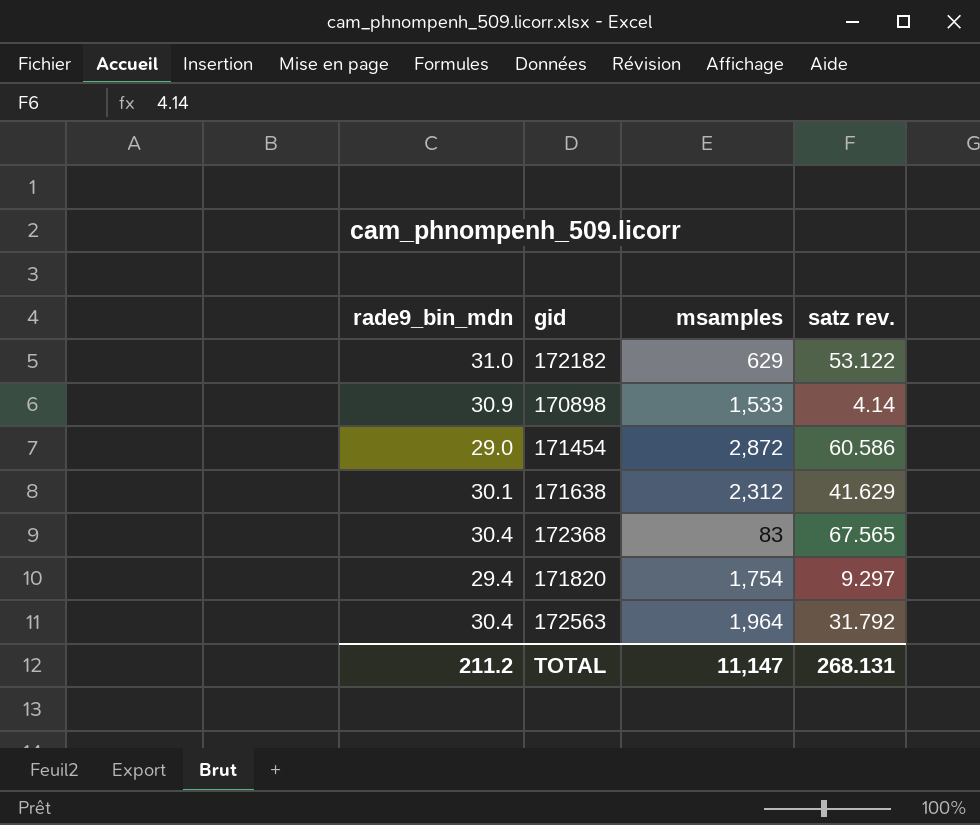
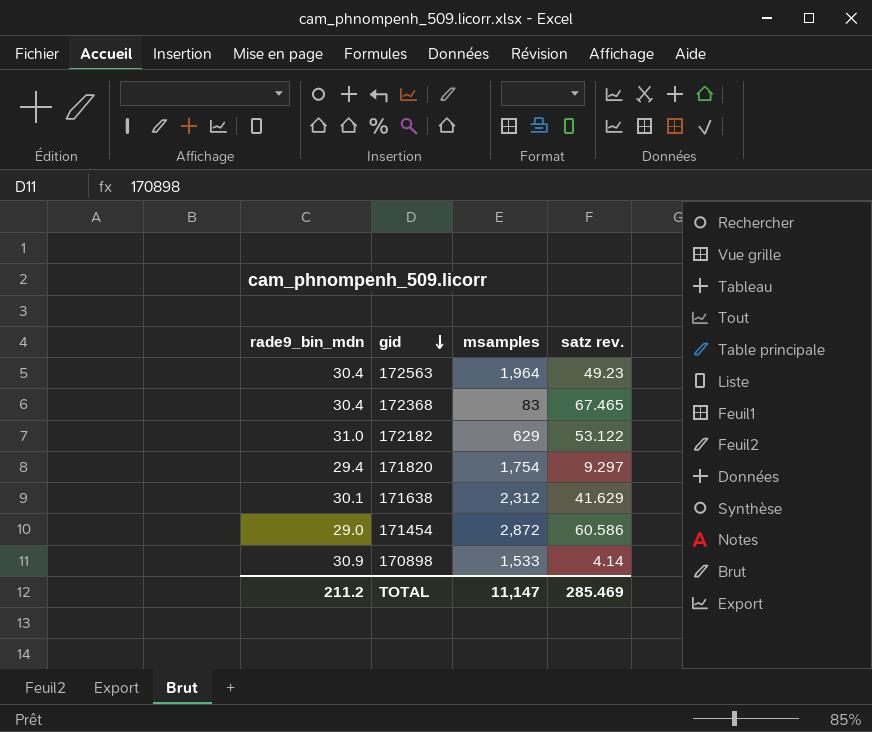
row order: none -> gid descending
172563 | satz rev.: 31.792 -> 49.23
172368 | satz rev.: 67.565 -> 67.465
TOTAL | satz rev.: 268.131 -> 285.469

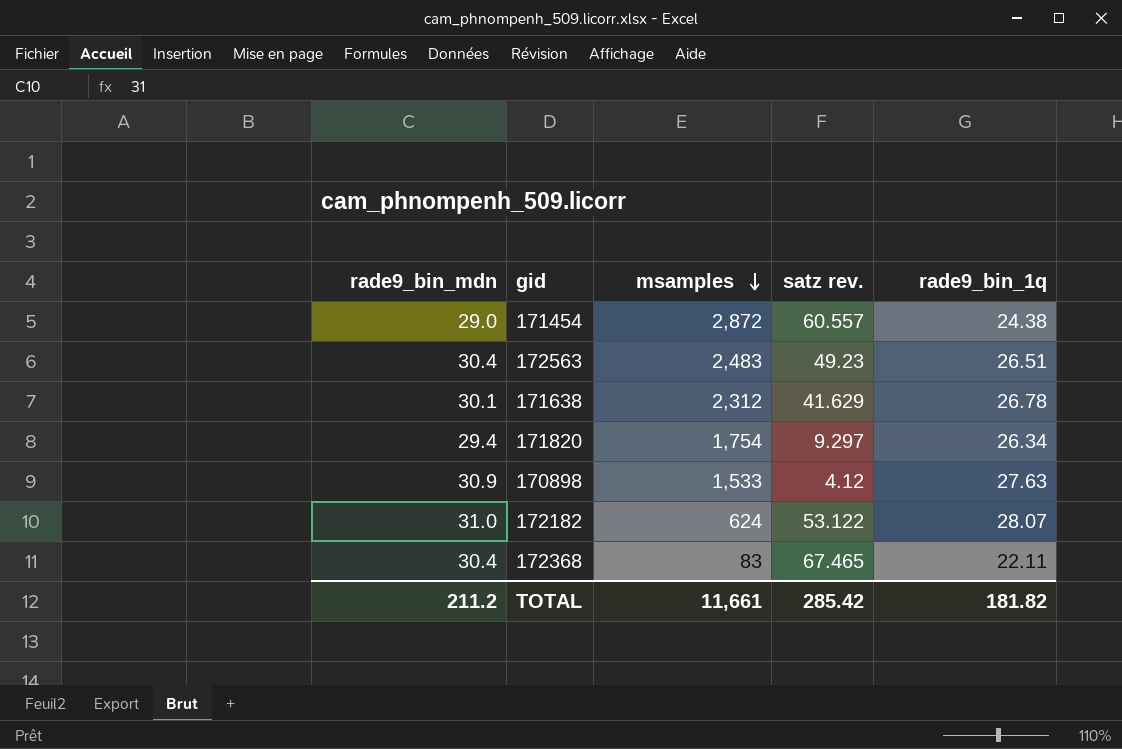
row order: gid descending -> msamples descending
column rade9_bin_1q | position: none -> 5
171454 | satz rev.: 60.586 -> 60.557
172563 | msamples: 1,964 -> 2,483
170898 | satz rev.: 4.14 -> 4.12
172182 | msamples: 629 -> 624
TOTAL | msamples: 11,147 -> 11,661
TOTAL | satz rev.: 285.469 -> 285.42

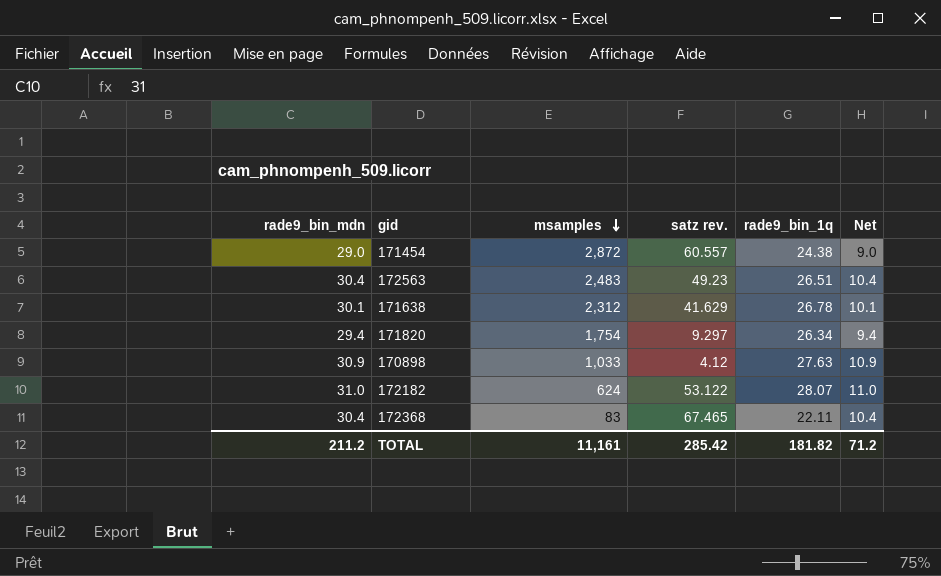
column Net | formula: none -> [rade9_bin_mdn] - 20
170898 | msamples: 1,533 -> 1,033
TOTAL | msamples: 11,661 -> 11,161

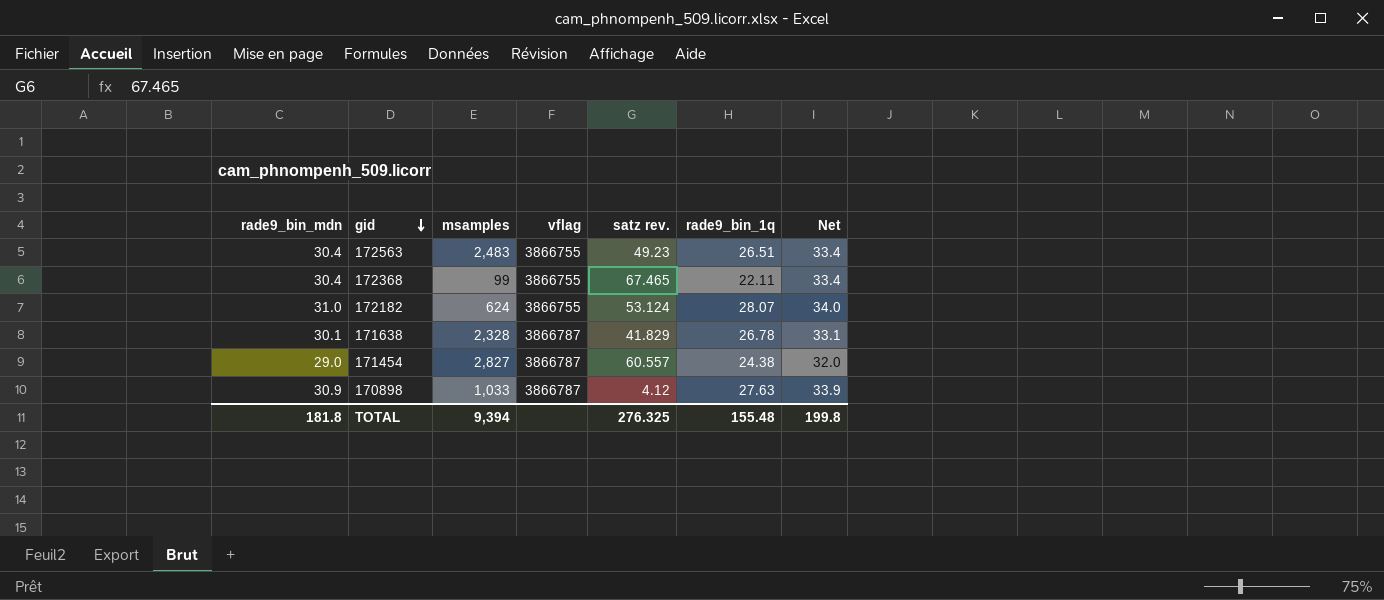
row order: msamples descending -> gid descending
column vflag | position: none -> 4
column Net | formula: [rade9_bin_mdn] - 20 -> [rade9_bin_mdn] + 3
row 171820: 29.4 | 1,754 | 9.297 | 26.34 | 9.4 -> none
172368 | msamples: 83 -> 99
172182 | satz rev.: 53.122 -> 53.124
171638 | msamples: 2,312 -> 2,328
171638 | satz rev.: 41.629 -> 41.829
171454 | msamples: 2,872 -> 2,827
TOTAL | rade9_bin_mdn: 211.2 -> 181.8
TOTAL | msamples: 11,161 -> 9,394
TOTAL | satz rev.: 285.42 -> 276.325
TOTAL | rade9_bin_1q: 181.82 -> 155.48
TOTAL | Net: 71.2 -> 199.8

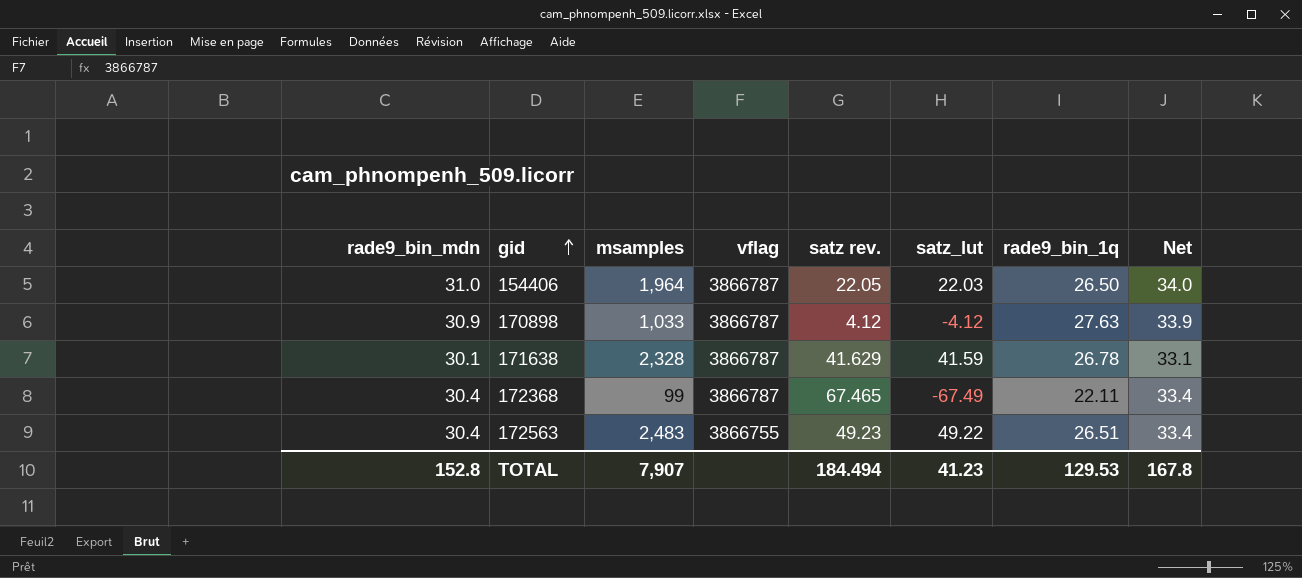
row order: gid descending -> gid ascending
column satz_lut | position: none -> 6
row 172182: 31.0 | 624 | 3866755 | 53.124 | 28.07 | 34.0 -> none
row 171454: 29.0 | 2,827 | 3866787 | 60.557 | 24.38 | 32.0 -> none
row 154406: none -> 31.0 | 1,964 | 3866787 | 22.05 | 22.03 | 26.50 | 34.0
171638 | satz rev.: 41.829 -> 41.629
172368 | vflag: 3866755 -> 3866787
TOTAL | rade9_bin_mdn: 181.8 -> 152.8
TOTAL | msamples: 9,394 -> 7,907
TOTAL | satz rev.: 276.325 -> 184.494
TOTAL | rade9_bin_1q: 155.48 -> 129.53
TOTAL | Net: 199.8 -> 167.8

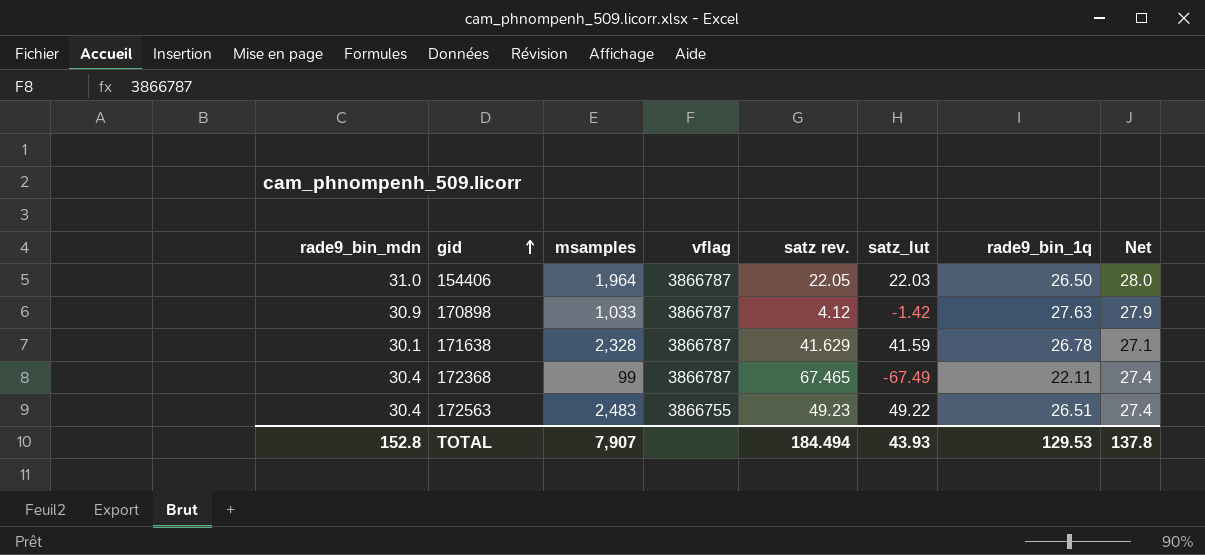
column Net | formula: [rade9_bin_mdn] + 3 -> [rade9_bin_mdn] - 3
170898 | satz_lut: -4.12 -> -1.42
TOTAL | satz_lut: 41.23 -> 43.93
TOTAL | Net: 167.8 -> 137.8

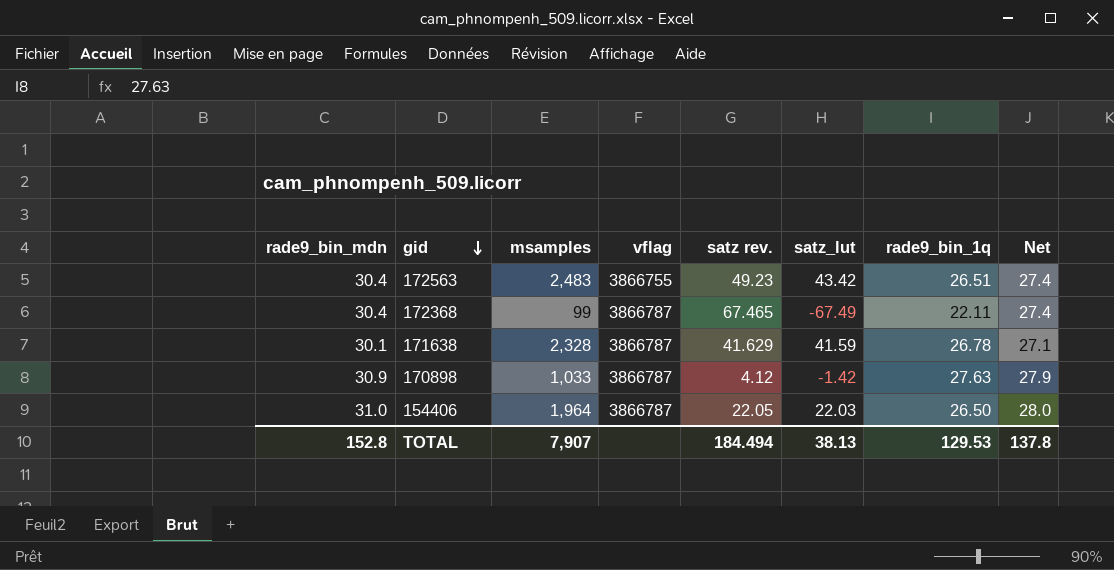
row order: gid ascending -> gid descending
172563 | satz_lut: 49.22 -> 43.42
TOTAL | satz_lut: 43.93 -> 38.13

